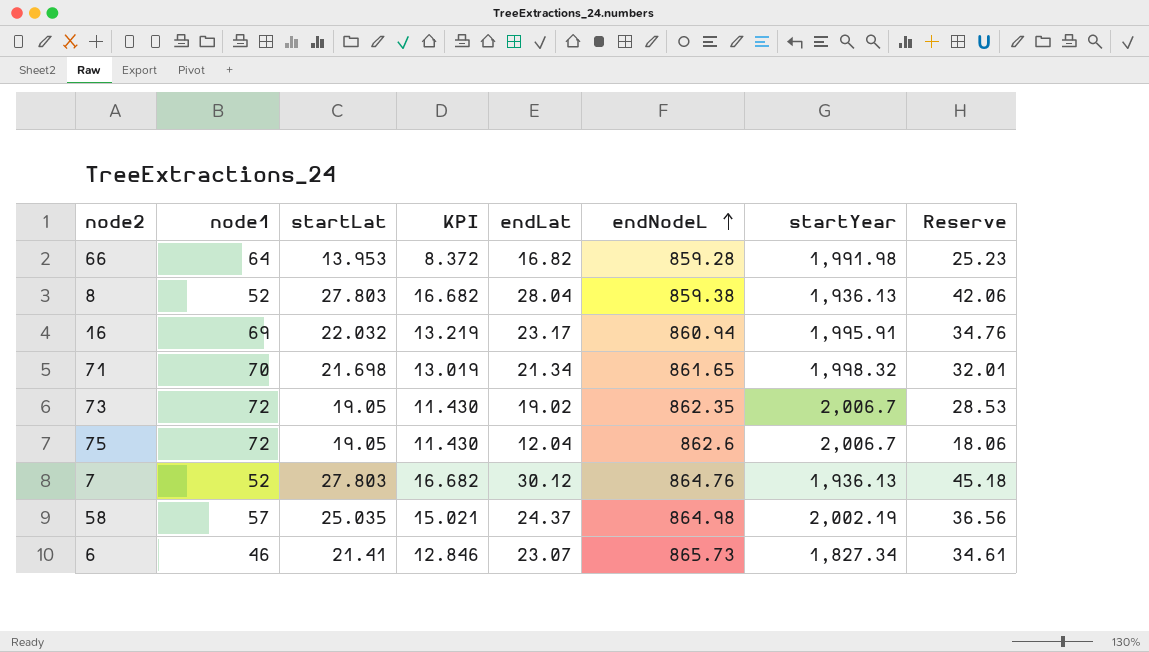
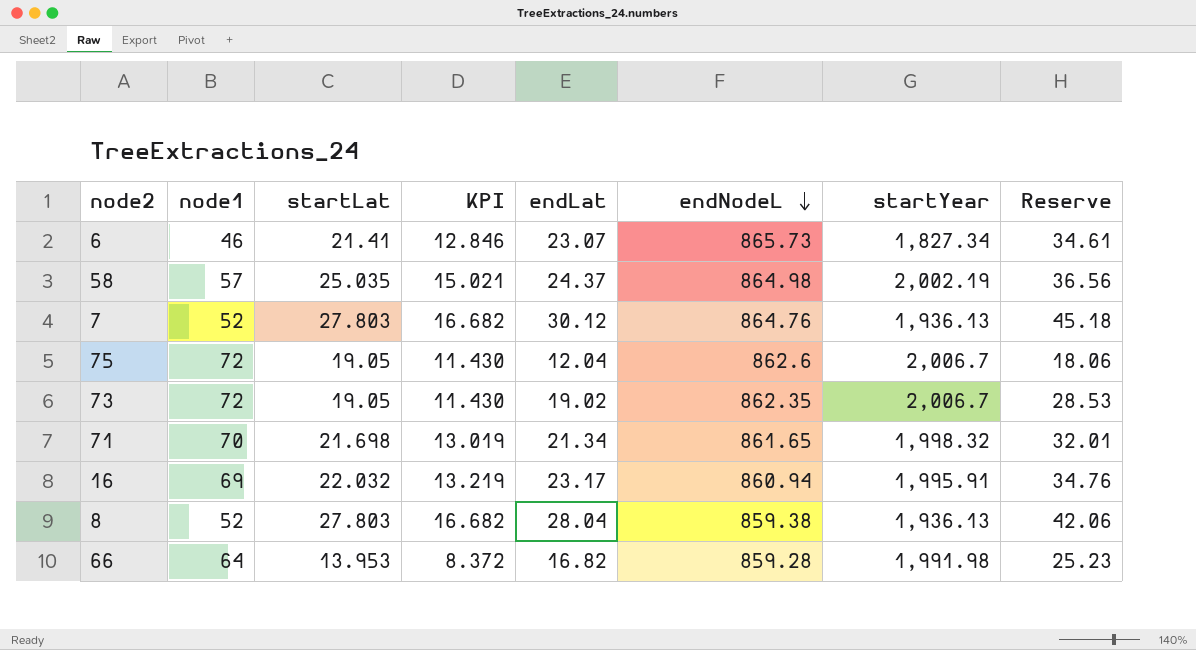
row order: endNodeL ascending -> endNodeL descending

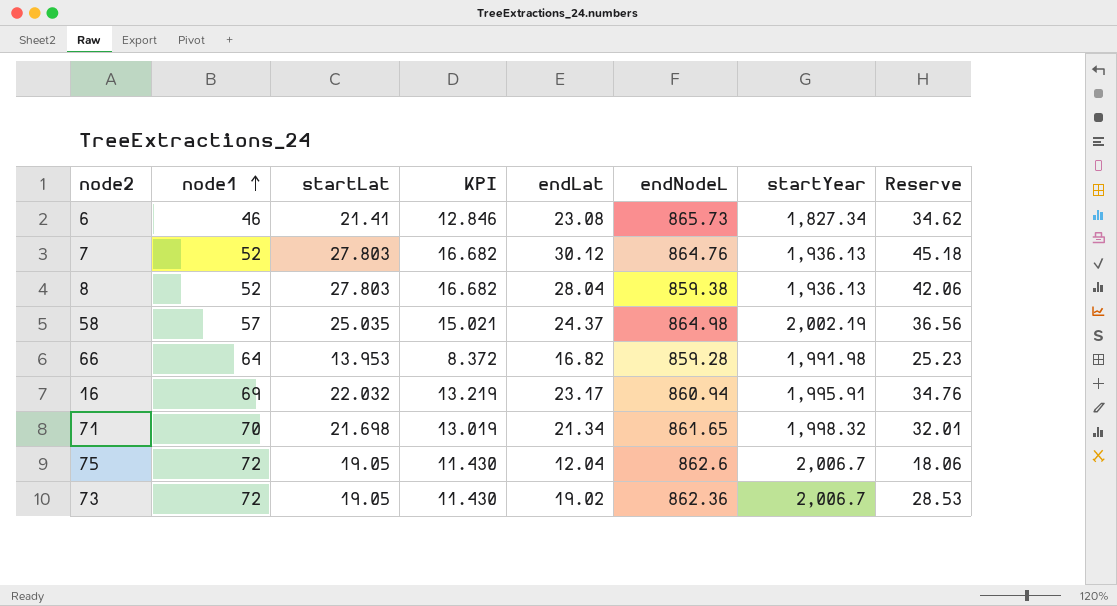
row order: endNodeL descending -> node1 ascending
6 | endLat: 23.07 -> 23.08
6 | Reserve: 34.61 -> 34.62
73 | endNodeL: 862.35 -> 862.36

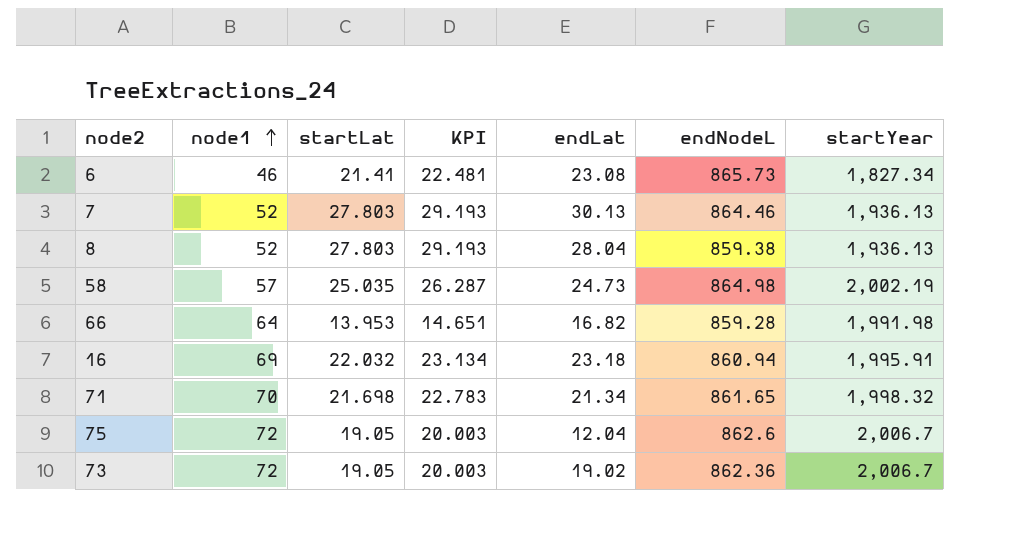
column Reserve | formula: [endLat] * 1.5 -> none
column KPI | formula: [startLat] * 0.6 -> [startLat] * 1.05
7 | endLat: 30.12 -> 30.13
7 | endNodeL: 864.76 -> 864.46
58 | endLat: 24.37 -> 24.73
16 | endLat: 23.17 -> 23.18

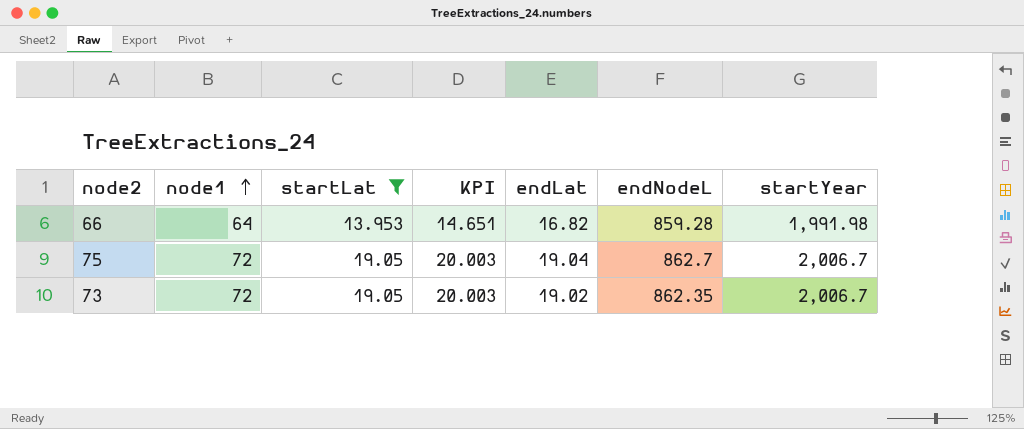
filter: none -> startLat <= 19.05
75 | endLat: 12.04 -> 19.04
75 | endNodeL: 862.6 -> 862.7
73 | endNodeL: 862.36 -> 862.35

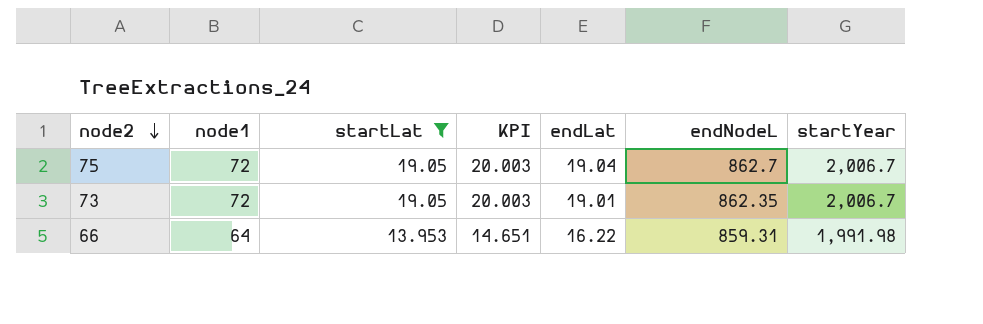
row order: node1 ascending -> node2 descending
73 | endLat: 19.02 -> 19.01
66 | endLat: 16.82 -> 16.22
66 | endNodeL: 859.28 -> 859.31

